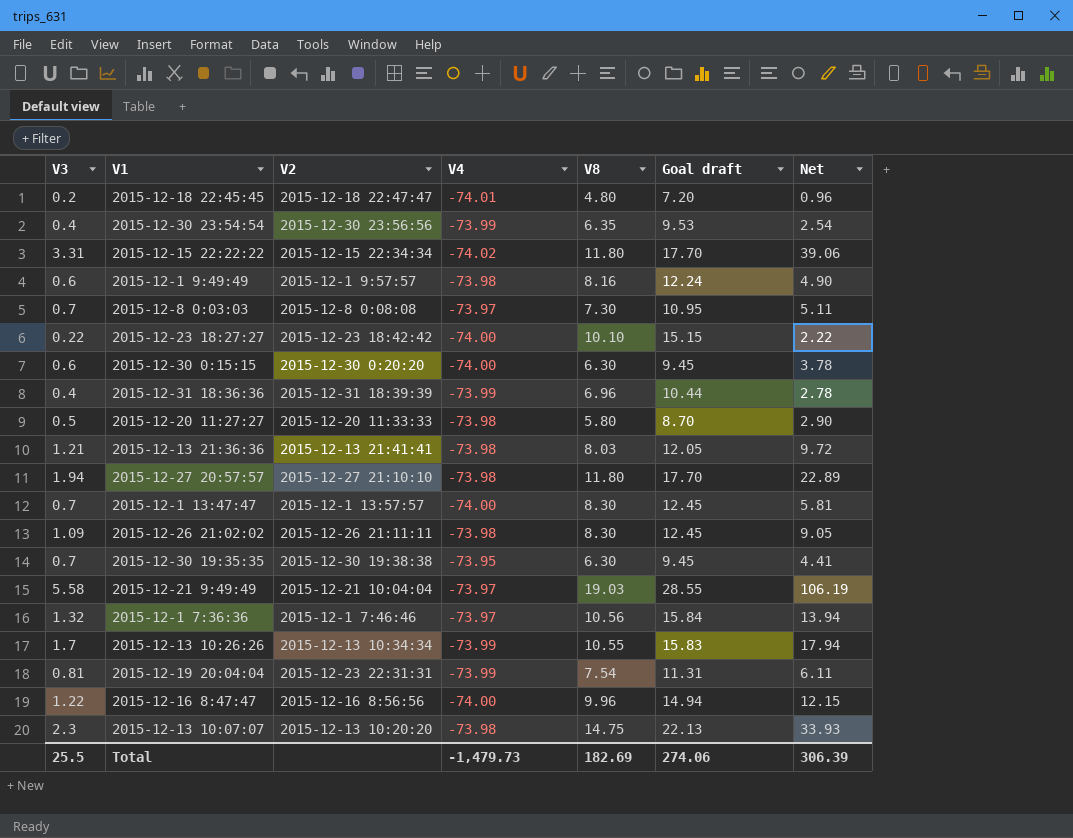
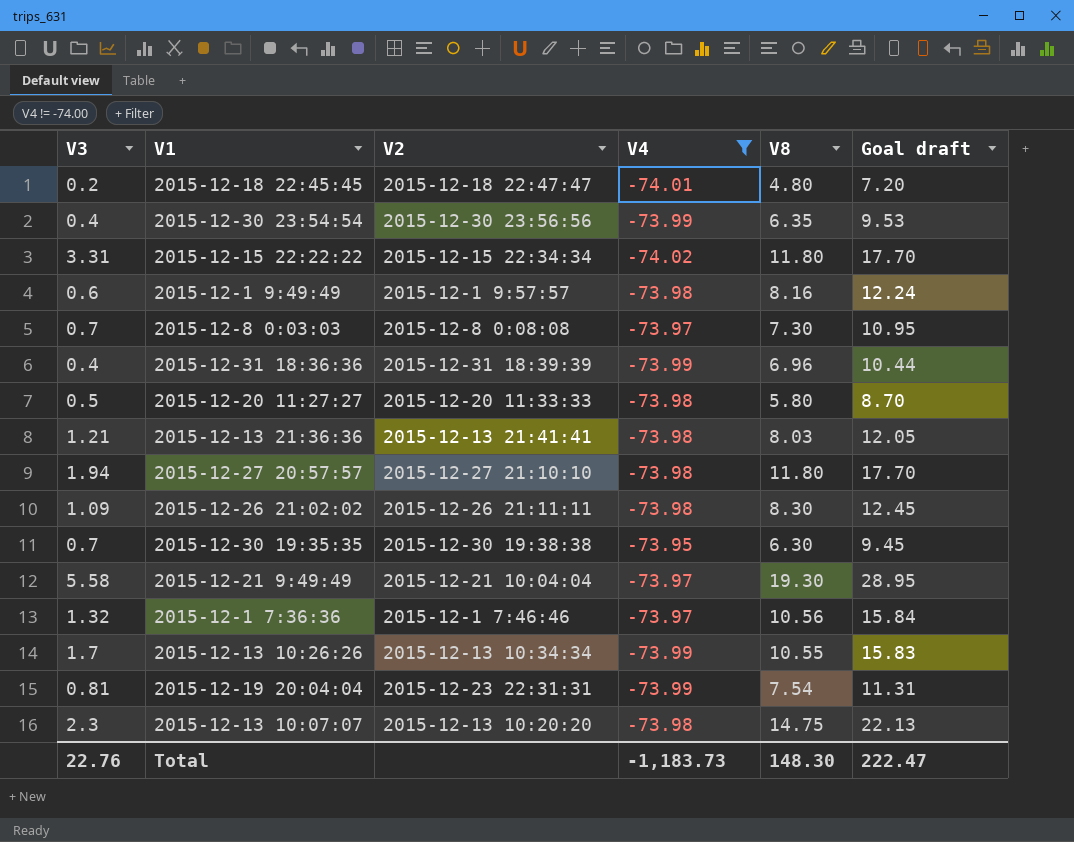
filter: none -> V4 != -74.00
column Net | formula: [V3] * [V8] -> none
2015-12-21 9:49:49 | V8: 19.03 -> 19.30
2015-12-21 9:49:49 | Goal draft: 28.55 -> 28.95
Total | V3: 25.5 -> 22.76
Total | V4: -1,479.73 -> -1,183.73
Total | V8: 182.69 -> 148.30
Total | Goal draft: 274.06 -> 222.47

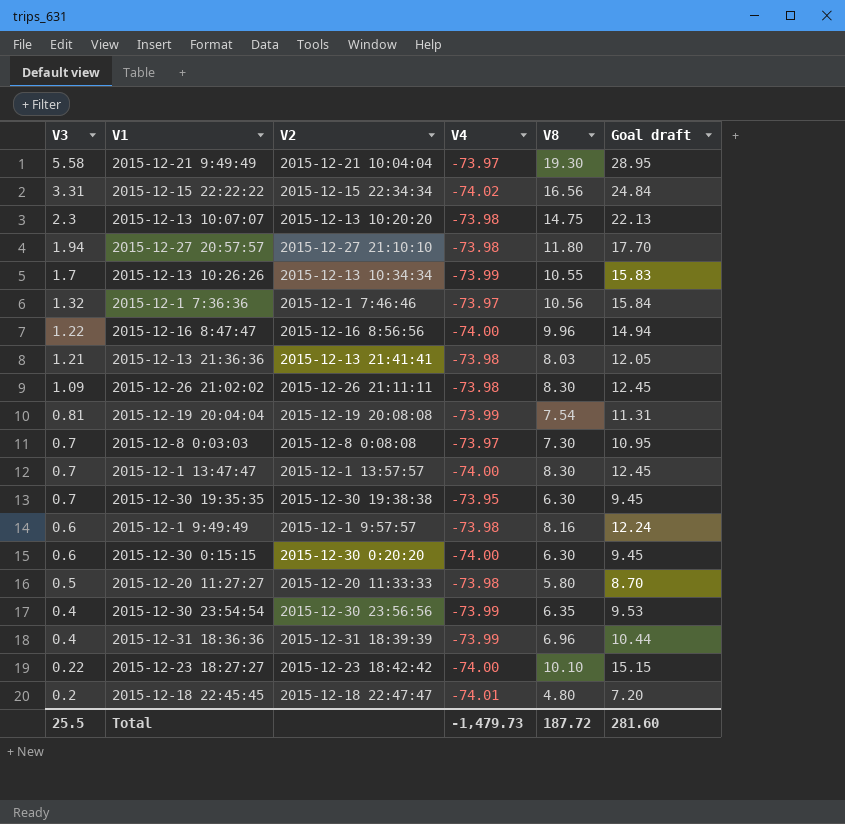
filter: V4 != -74.00 -> none
row order: none -> V3 descending
2015-12-15 22:22:22 | V8: 11.80 -> 16.56
2015-12-15 22:22:22 | Goal draft: 17.70 -> 24.84
2015-12-19 20:04:04 | V2: 2015-12-23 22:31:31 -> 2015-12-19 20:08:08
Total | V3: 22.76 -> 25.5
Total | V4: -1,183.73 -> -1,479.73
Total | V8: 148.30 -> 187.72
Total | Goal draft: 222.47 -> 281.60

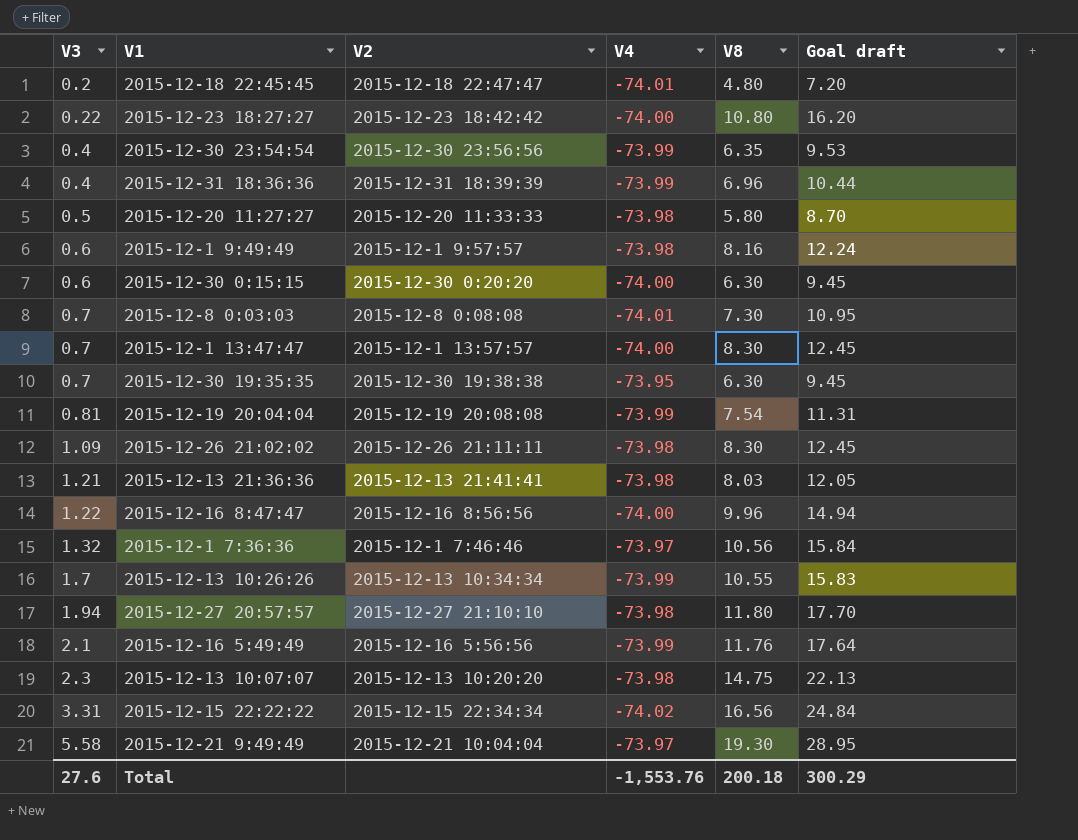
row order: V3 descending -> V3 ascending
2015-12-23 18:27:27 | V8: 10.10 -> 10.80
2015-12-23 18:27:27 | Goal draft: 15.15 -> 16.20
2015-12-8 0:03:03 | V4: -73.97 -> -74.01
row 2015-12-16 5:49:49: none -> 2.1 | 2015-12-16 5:56:56 | -73.99 | 11.76 | 17.64
Total | V3: 25.5 -> 27.6
Total | V4: -1,479.73 -> -1,553.76
Total | V8: 187.72 -> 200.18
Total | Goal draft: 281.60 -> 300.29

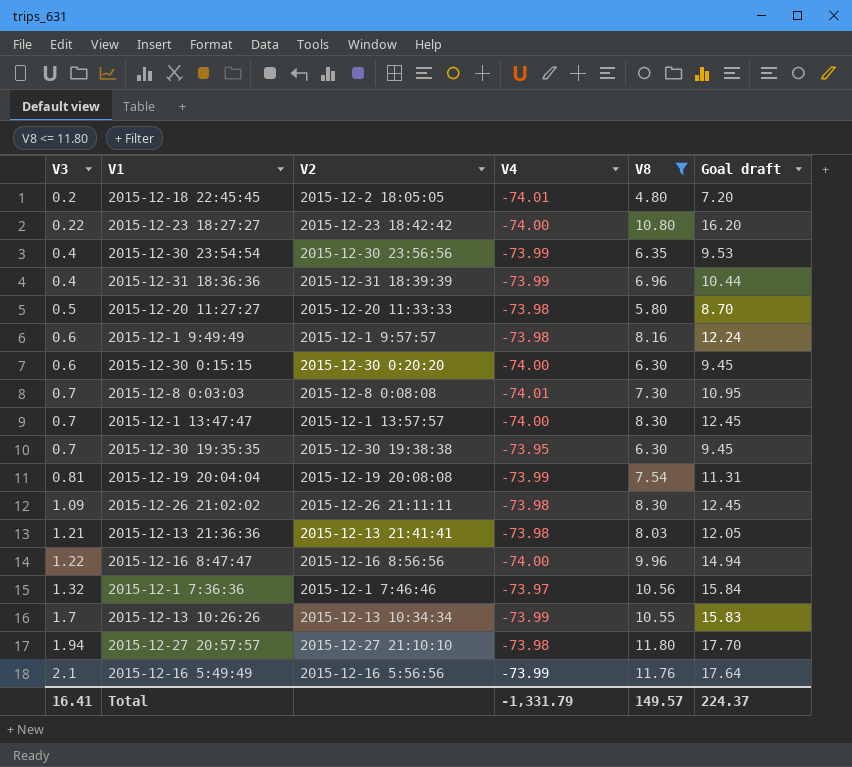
filter: none -> V8 <= 11.80
2015-12-18 22:45:45 | V2: 2015-12-18 22:47:47 -> 2015-12-2 18:05:05
Total | V3: 27.6 -> 16.41
Total | V4: -1,553.76 -> -1,331.79
Total | V8: 200.18 -> 149.57
Total | Goal draft: 300.29 -> 224.37

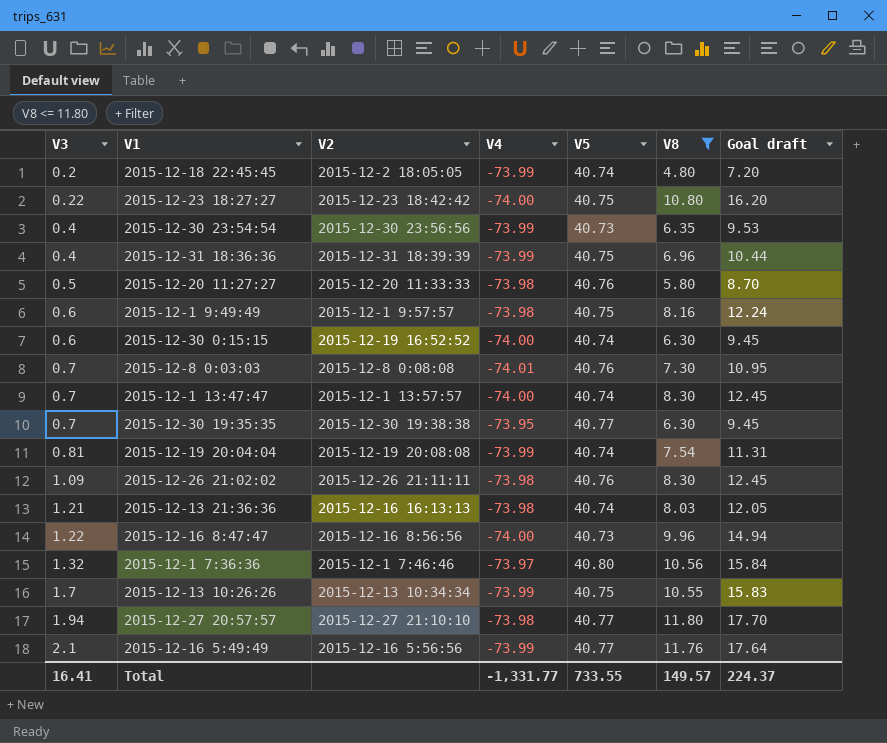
column V5 | position: none -> 5
2015-12-18 22:45:45 | V4: -74.01 -> -73.99
2015-12-30 0:15:15 | V2: 2015-12-30 0:20:20 -> 2015-12-19 16:52:52
2015-12-13 21:36:36 | V2: 2015-12-13 21:41:41 -> 2015-12-16 16:13:13
Total | V4: -1,331.79 -> -1,331.77

